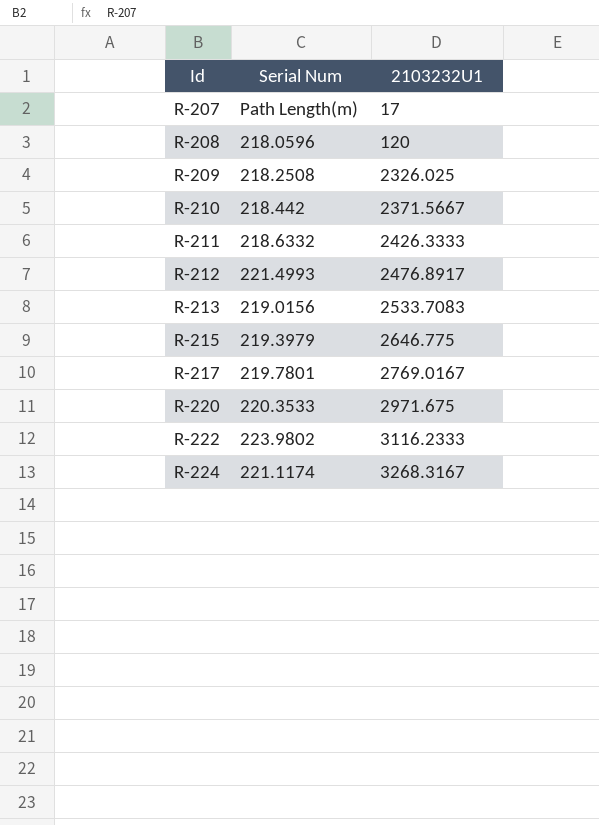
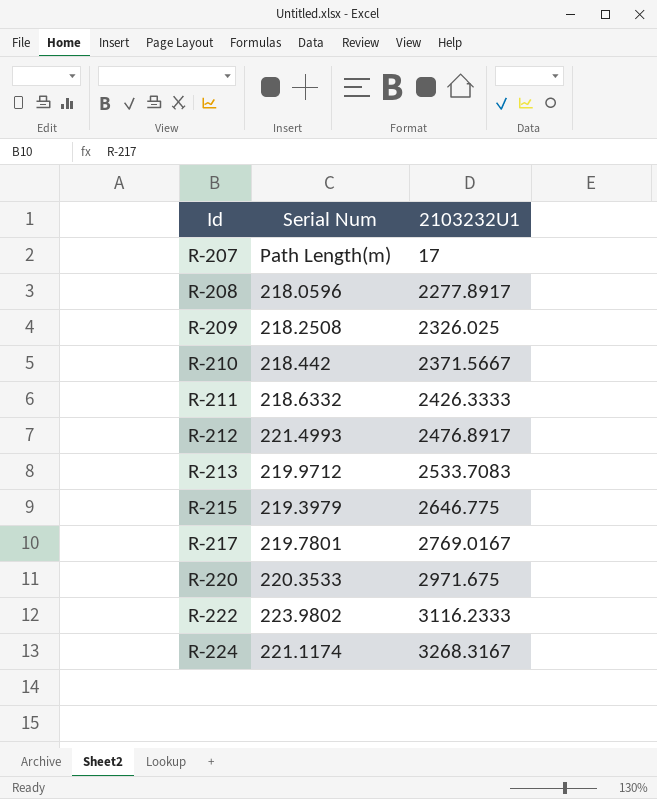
R-208 | 2103232U1: 120 -> 2277.8917
R-213 | Serial Num: 219.0156 -> 219.9712

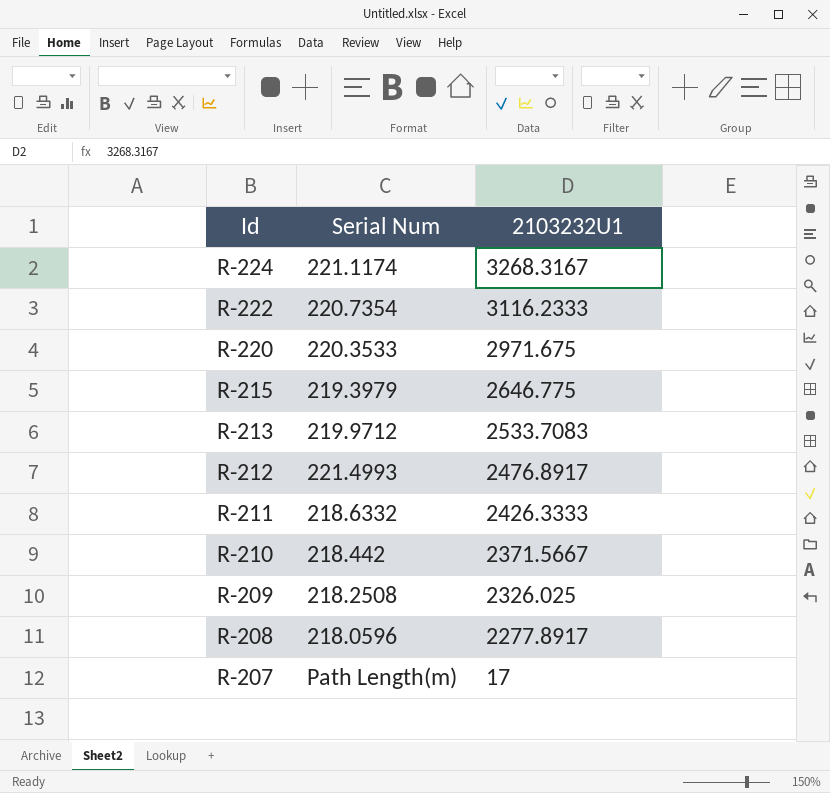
row order: Id ascending -> Id descending
row R-217: 219.7801 | 2769.0167 -> none
R-222 | Serial Num: 223.9802 -> 220.7354

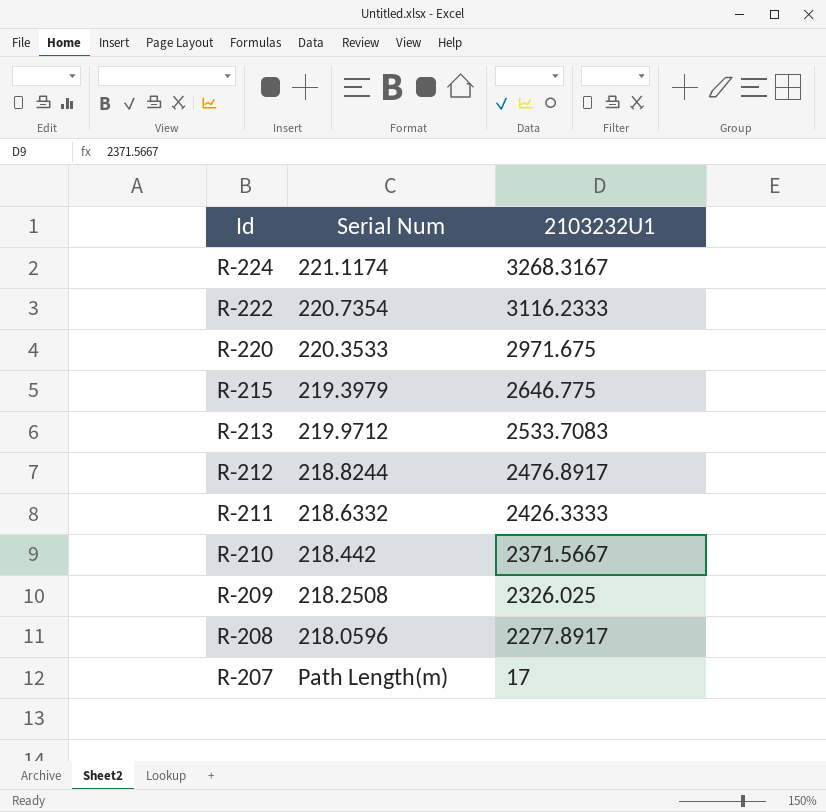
R-212 | Serial Num: 221.4993 -> 218.8244

